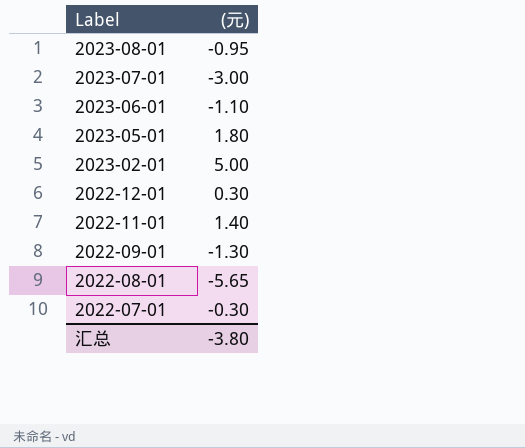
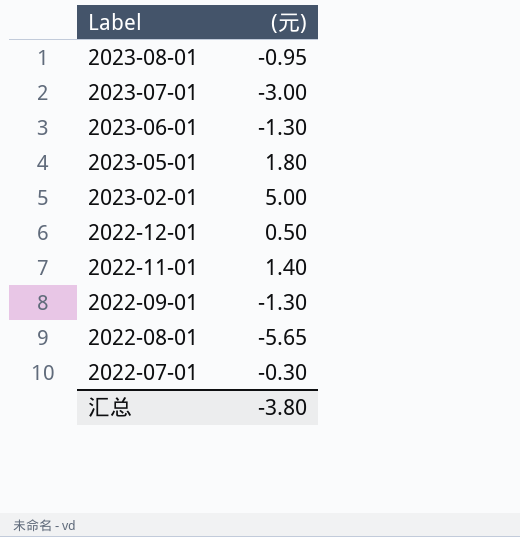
2023-06-01 | (元): -1.10 -> -1.30
2022-12-01 | (元): 0.30 -> 0.50

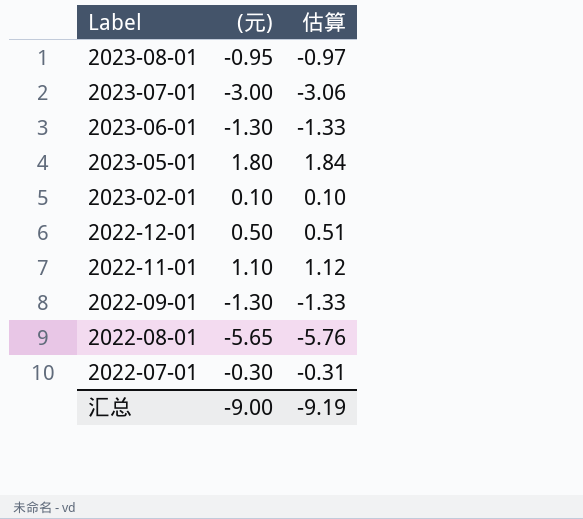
column 估算 | formula: none -> [(元)] * 1.02
2023-02-01 | (元): 5.00 -> 0.10
2022-11-01 | (元): 1.40 -> 1.10
汇总 | (元): -3.80 -> -9.00

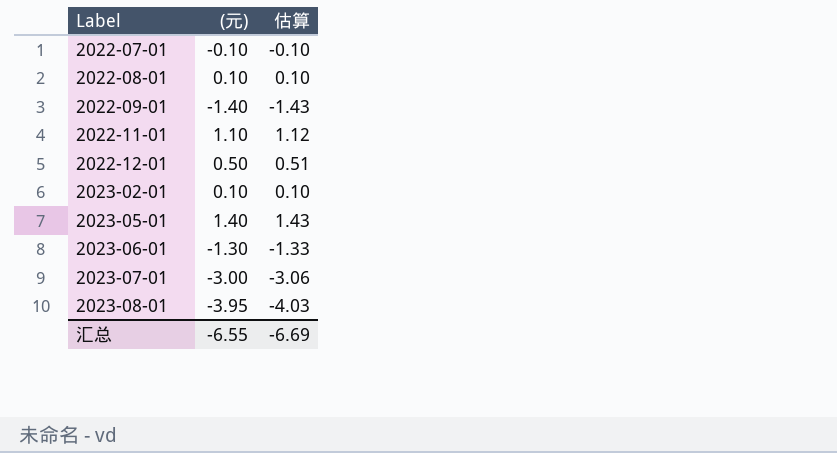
row order: Label descending -> Label ascending
2022-07-01 | (元): -0.30 -> -0.10
2022-07-01 | 估算: -0.31 -> -0.10
2022-08-01 | (元): -5.65 -> 0.10
2022-08-01 | 估算: -5.76 -> 0.10
2022-09-01 | (元): -1.30 -> -1.40
2022-09-01 | 估算: -1.33 -> -1.43
2023-05-01 | (元): 1.80 -> 1.40
2023-05-01 | 估算: 1.84 -> 1.43
2023-08-01 | (元): -0.95 -> -3.95
2023-08-01 | 估算: -0.97 -> -4.03
汇总 | (元): -9.00 -> -6.55
汇总 | 估算: -9.19 -> -6.69

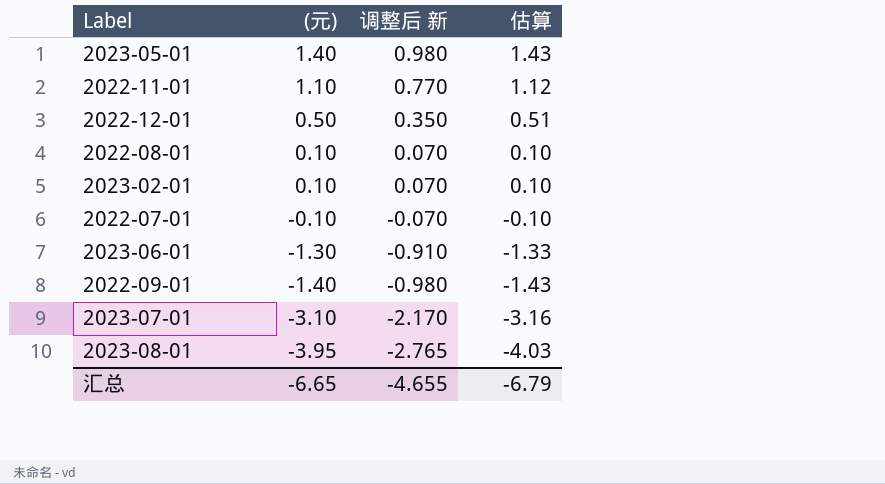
row order: Label ascending -> (元) descending
column 调整后 新 | formula: none -> [(元)] * 0.7
2023-07-01 | (元): -3.00 -> -3.10
2023-07-01 | 估算: -3.06 -> -3.16
汇总 | (元): -6.55 -> -6.65
汇总 | 估算: -6.69 -> -6.79

